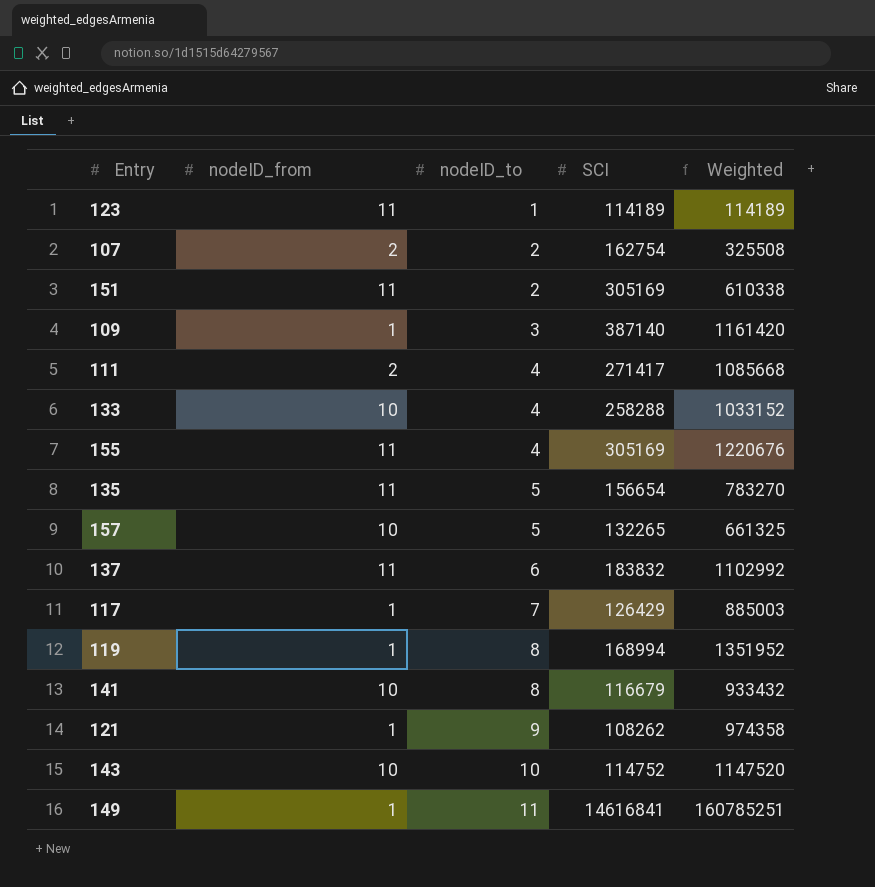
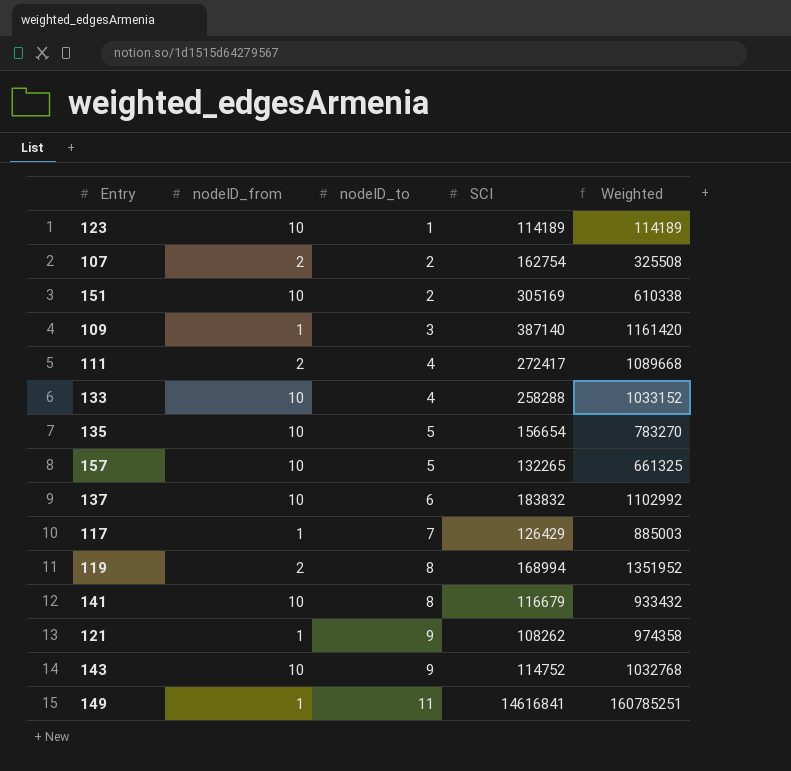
row 155: 11 | 4 | 305169 | 1220676 -> none
123 | nodeID_from: 11 -> 10
151 | nodeID_from: 11 -> 10
111 | SCI: 271417 -> 272417
111 | Weighted: 1085668 -> 1089668
135 | nodeID_from: 11 -> 10
137 | nodeID_from: 11 -> 10
119 | nodeID_from: 1 -> 2
143 | nodeID_to: 10 -> 9
143 | Weighted: 1147520 -> 1032768

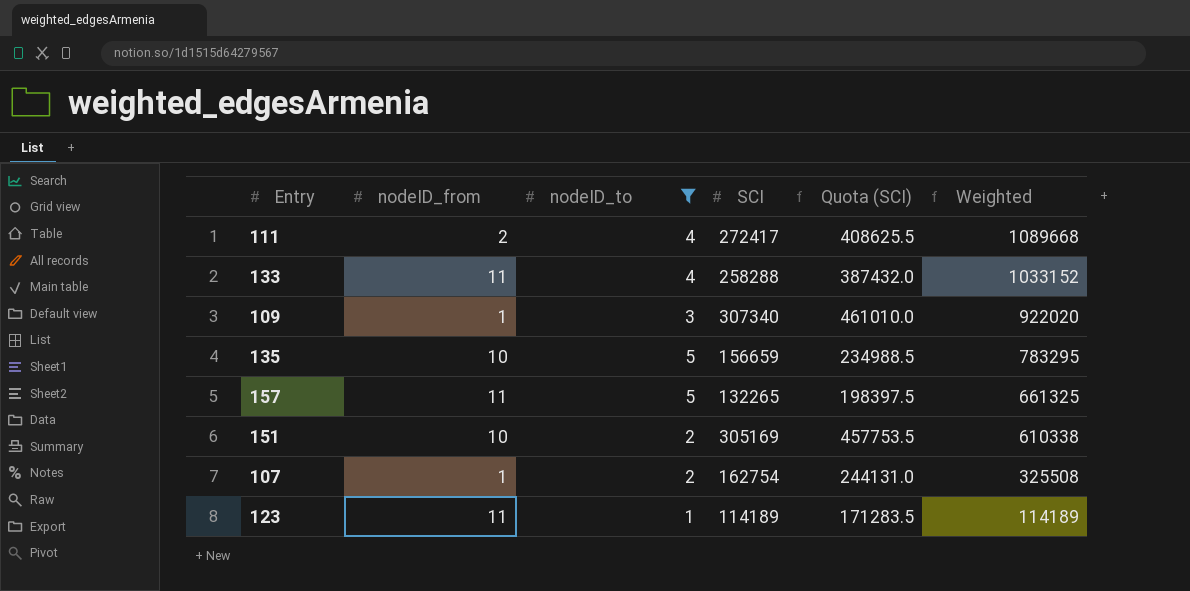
filter: none -> nodeID_to <= 5
row order: nodeID_to ascending -> Weighted descending
column Quota (SCI) | formula: none -> [SCI] * 1.5
133 | nodeID_from: 10 -> 11
109 | SCI: 387140 -> 307340
109 | Weighted: 1161420 -> 922020
135 | SCI: 156654 -> 156659
135 | Weighted: 783270 -> 783295
157 | nodeID_from: 10 -> 11
107 | nodeID_from: 2 -> 1
123 | nodeID_from: 10 -> 11

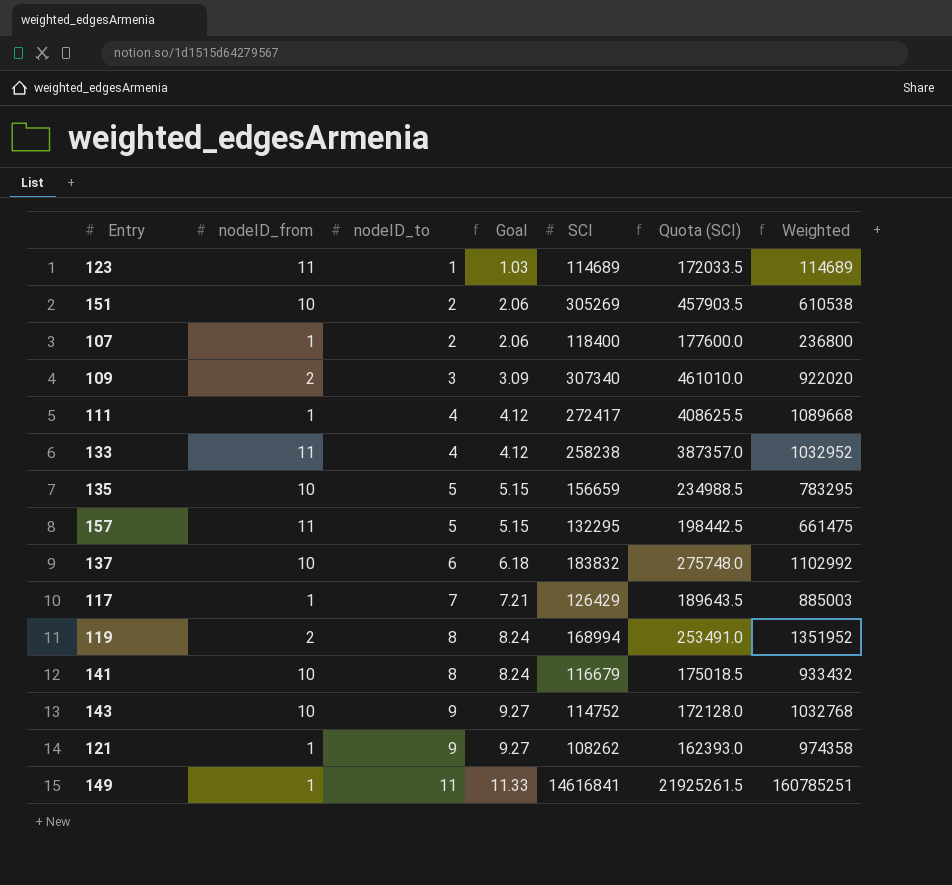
filter: nodeID_to <= 5 -> none
row order: Weighted descending -> nodeID_to ascending
column Goal | formula: none -> [nodeID_to] * 1.03
123 | SCI: 114189 -> 114689
123 | Quota (SCI): 171283.5 -> 172033.5
123 | Weighted: 114189 -> 114689
151 | SCI: 305169 -> 305269
151 | Quota (SCI): 457753.5 -> 457903.5
151 | Weighted: 610338 -> 610538
107 | SCI: 162754 -> 118400
107 | Quota (SCI): 244131.0 -> 177600.0
107 | Weighted: 325508 -> 236800
109 | nodeID_from: 1 -> 2
111 | nodeID_from: 2 -> 1
133 | SCI: 258288 -> 258238
133 | Quota (SCI): 387432.0 -> 387357.0
133 | Weighted: 1033152 -> 1032952
157 | SCI: 132265 -> 132295
157 | Quota (SCI): 198397.5 -> 198442.5
157 | Weighted: 661325 -> 661475

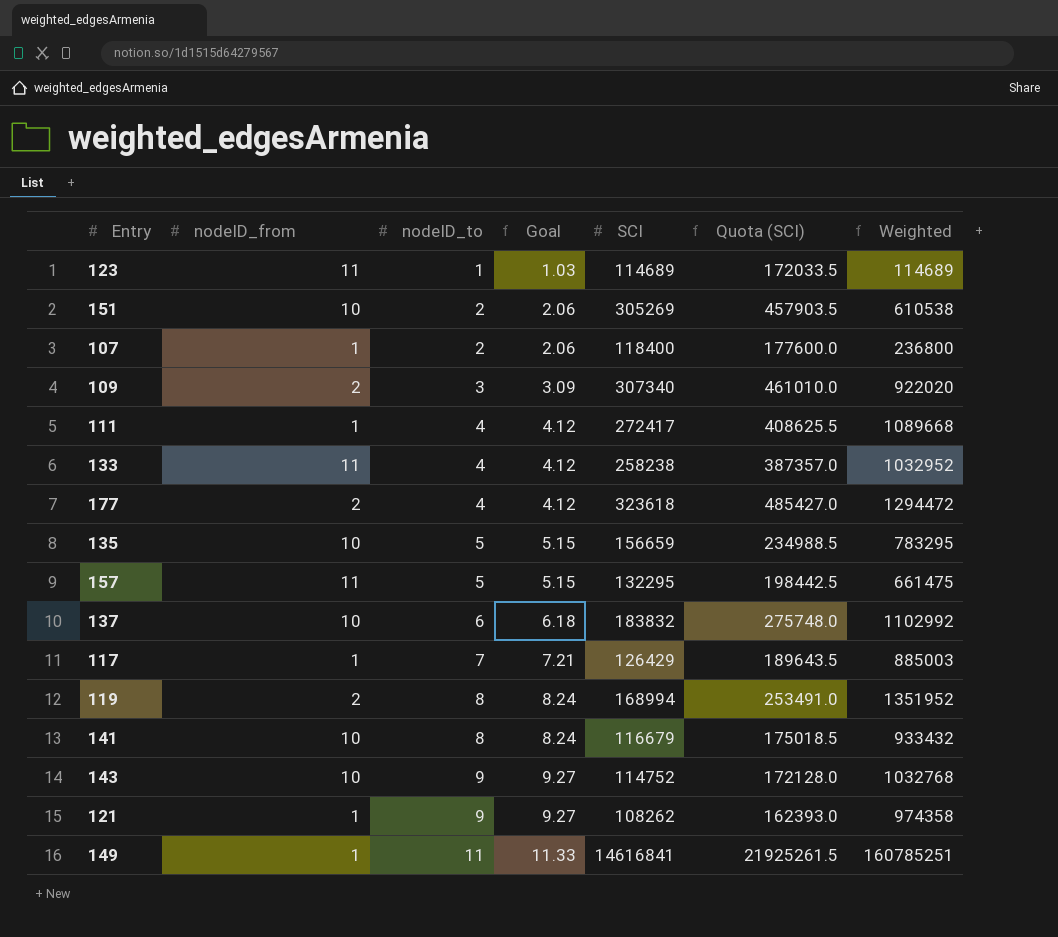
row 177: none -> 2 | 4 | 4.12 | 323618 | 485427.0 | 1294472

